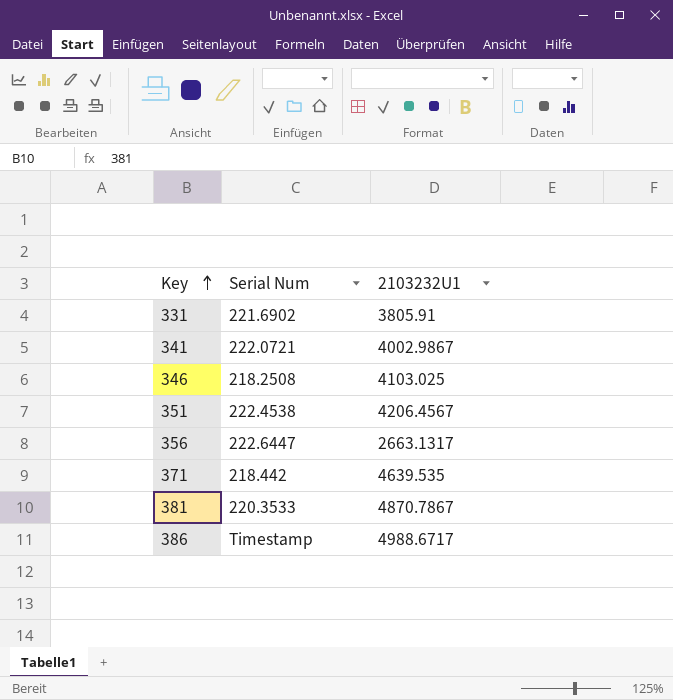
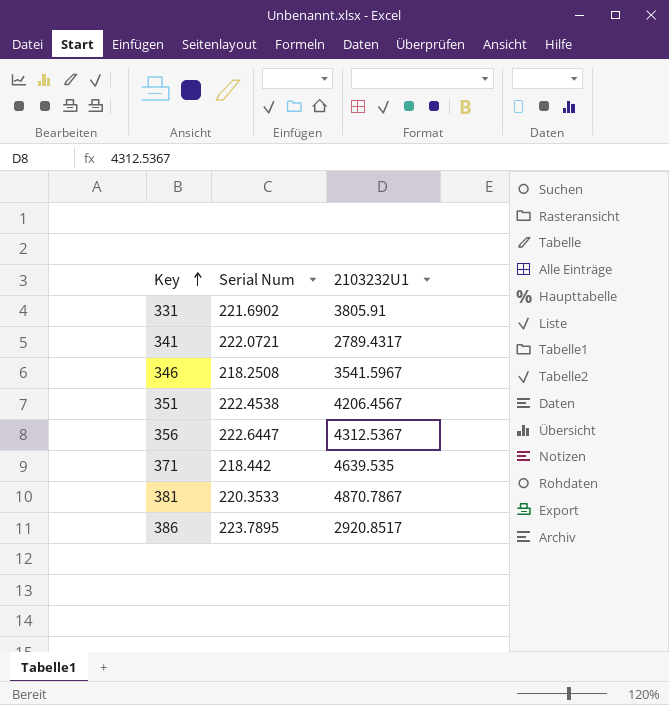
341 | 2103232U1: 4002.9867 -> 2789.4317
346 | 2103232U1: 4103.025 -> 3541.5967
356 | 2103232U1: 2663.1317 -> 4312.5367
386 | Serial Num: Timestamp -> 223.7895
386 | 2103232U1: 4988.6717 -> 2920.8517

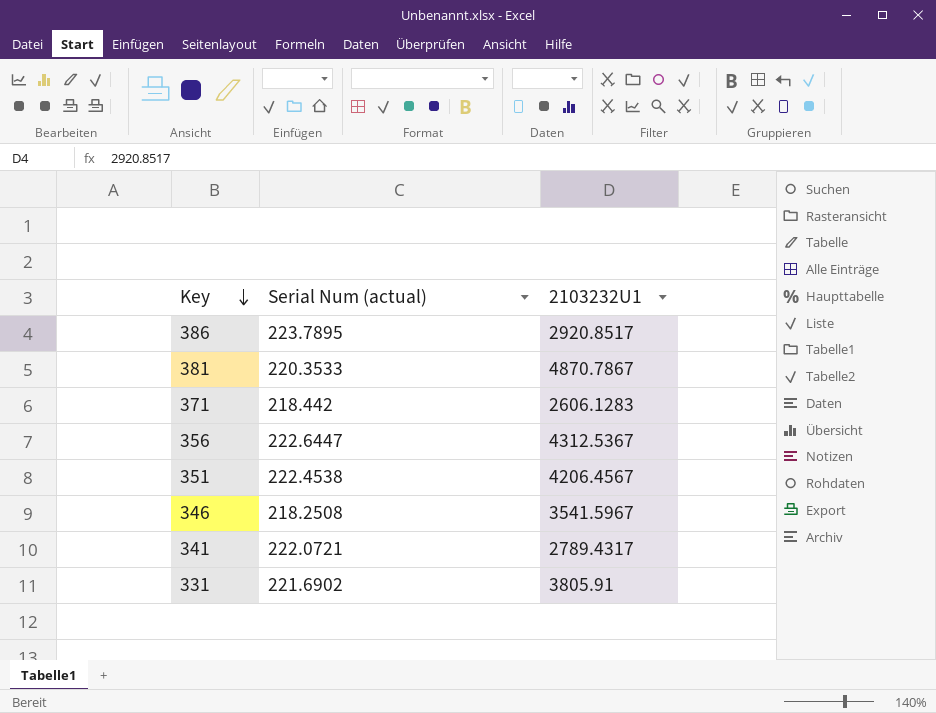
row order: Key ascending -> Key descending
column name: Serial Num -> Serial Num (actual)
371 | 2103232U1: 4639.535 -> 2606.1283

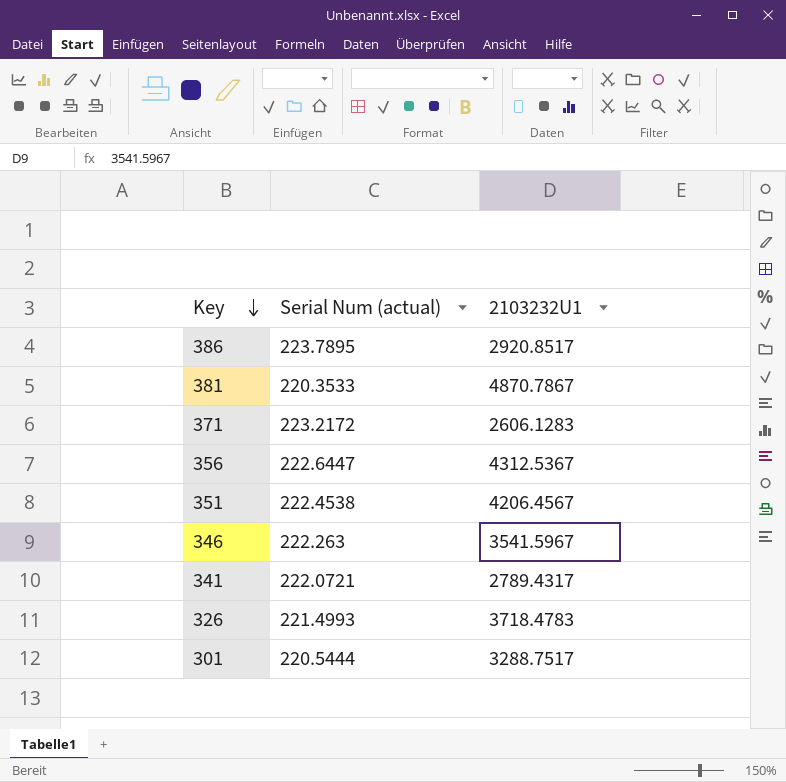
row 331: 221.6902 | 3805.91 -> none
371 | Serial Num (actual): 218.442 -> 223.2172
346 | Serial Num (actual): 218.2508 -> 222.263
row 326: none -> 221.4993 | 3718.4783
row 301: none -> 220.5444 | 3288.7517

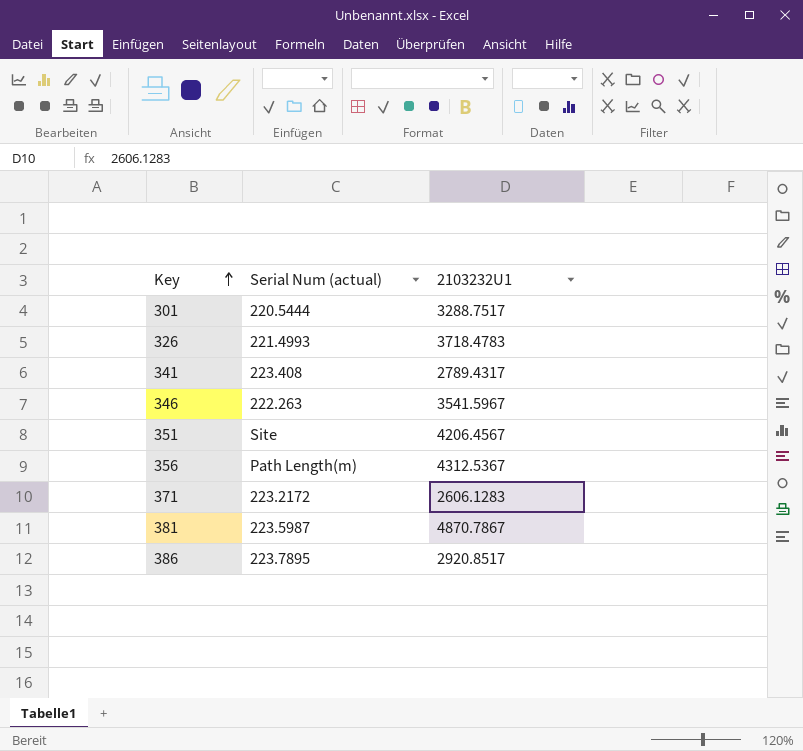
row order: Key descending -> Key ascending
341 | Serial Num (actual): 222.0721 -> 223.408
351 | Serial Num (actual): 222.4538 -> Site
356 | Serial Num (actual): 222.6447 -> Path Length(m)
381 | Serial Num (actual): 220.3533 -> 223.5987

